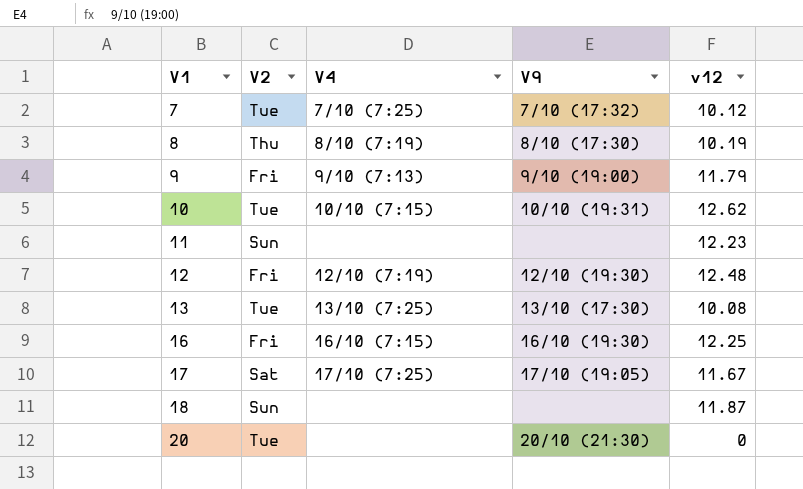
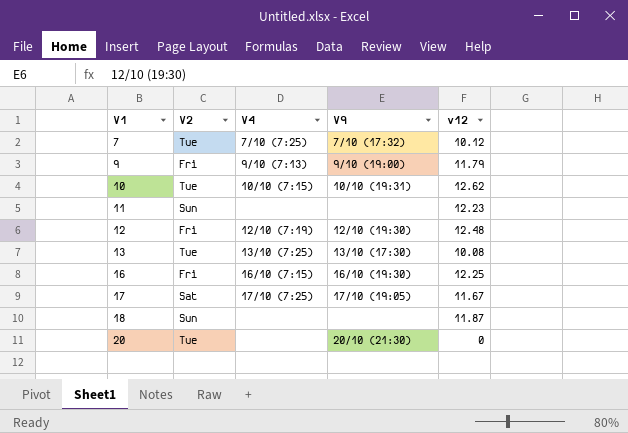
row 8: Thu | 8/10 (7:19) | 8/10 (17:30) | 10.19 -> none

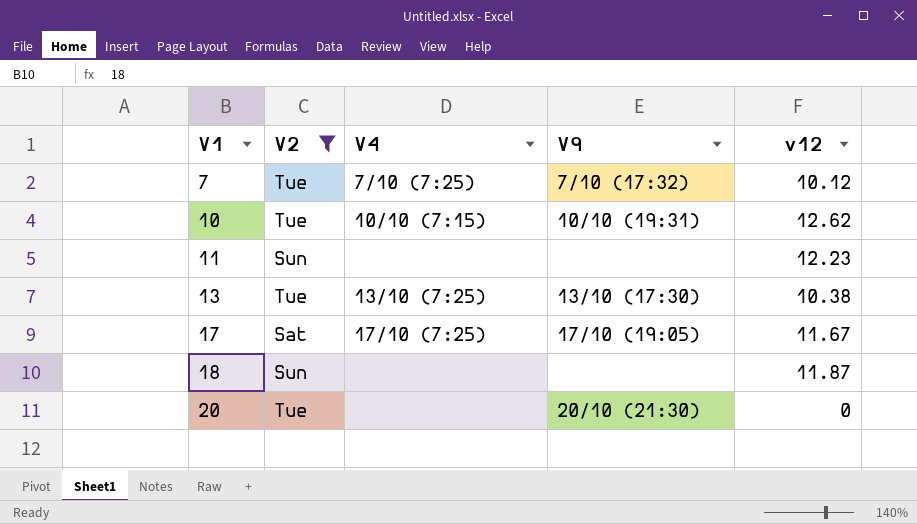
filter: none -> V2 != Fri
13 | v12: 10.08 -> 10.38

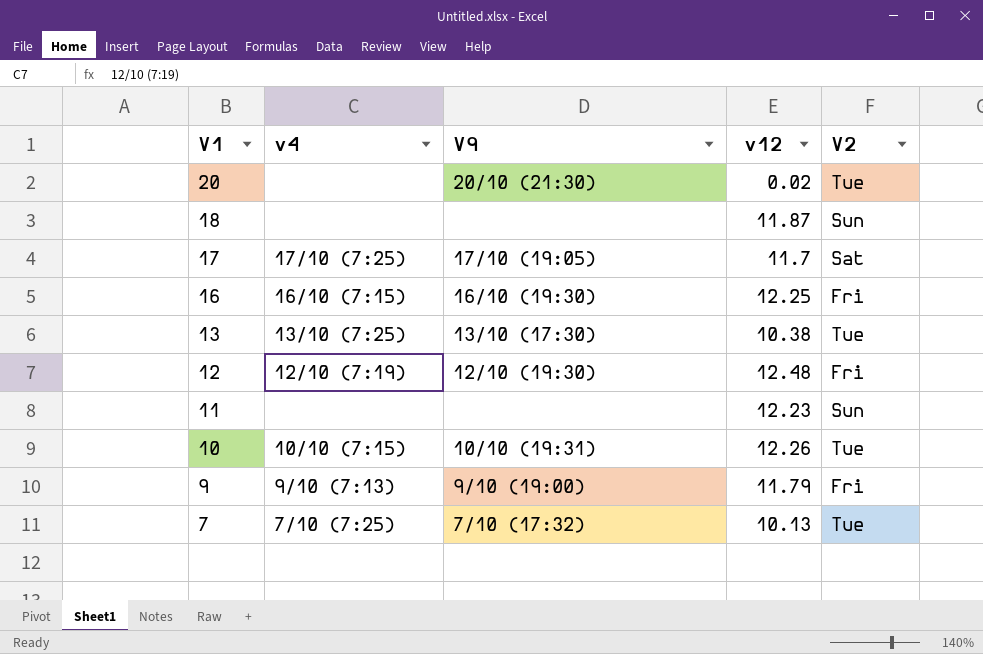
filter: V2 != Fri -> none
row order: V1 ascending -> V1 descending
column name: V4 -> v4
column V2 | position: 2 -> 5
20 | v12: 0 -> 0.02
17 | v12: 11.67 -> 11.7
10 | v12: 12.62 -> 12.26
7 | v12: 10.12 -> 10.13

